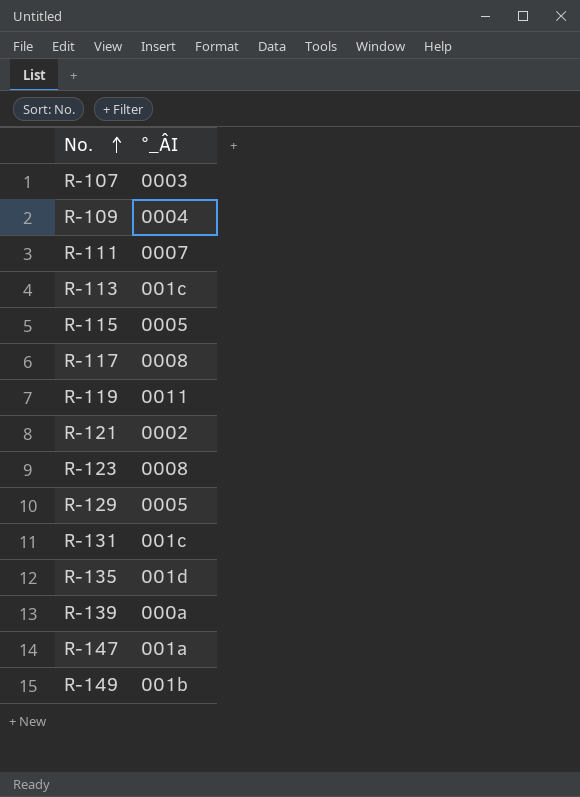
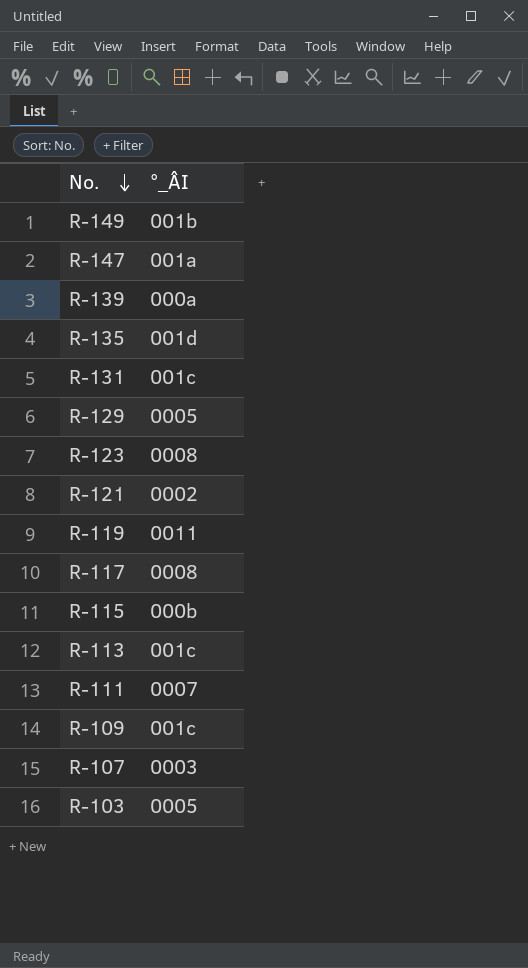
row order: No. ascending -> No. descending
R-115 | °_ÂI: 0005 -> 000b
R-109 | °_ÂI: 0004 -> 001c
row R-103: none -> 0005

